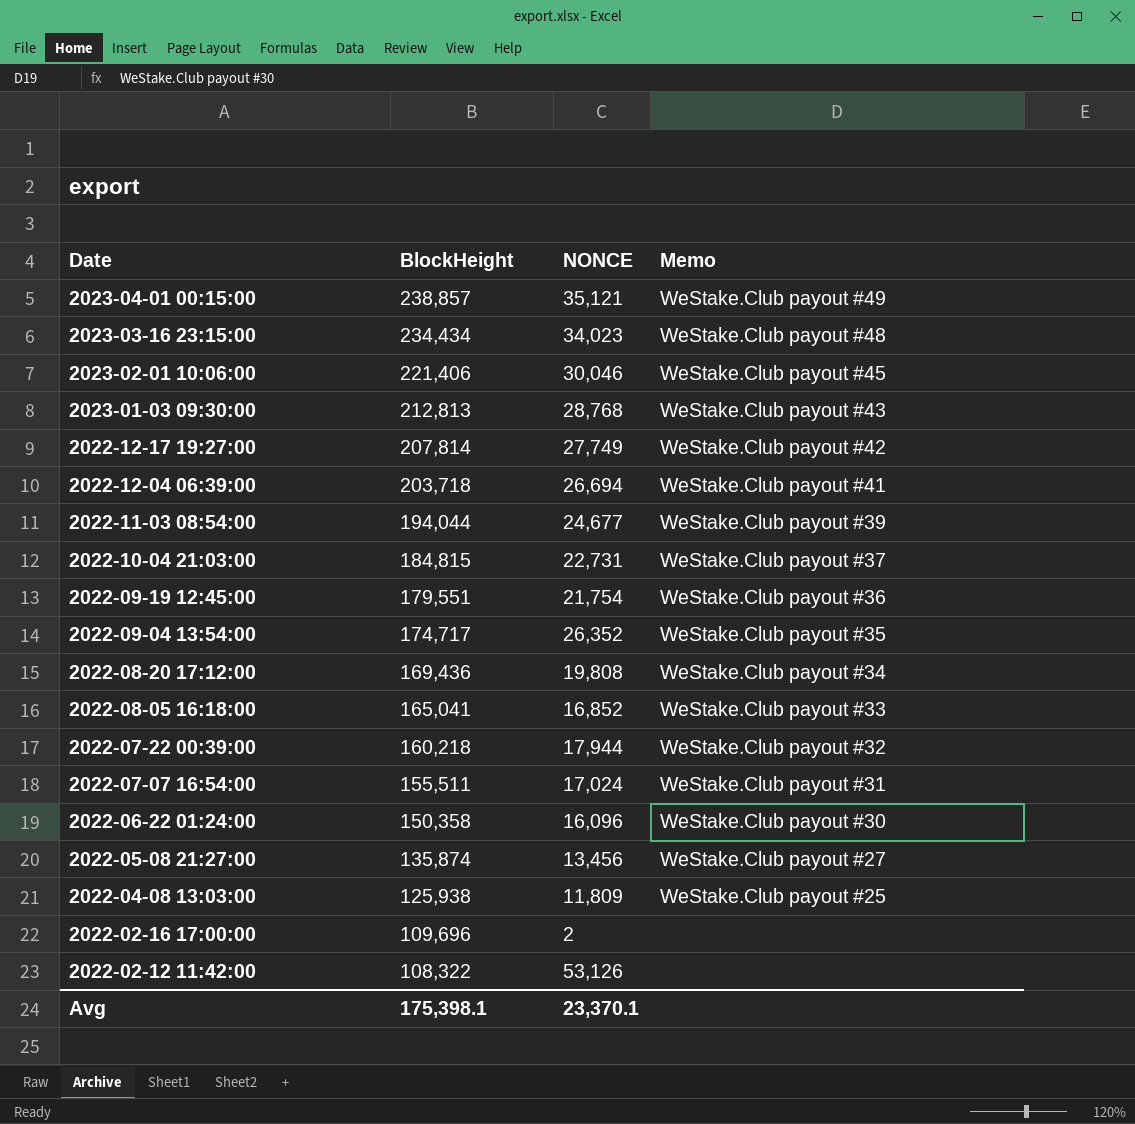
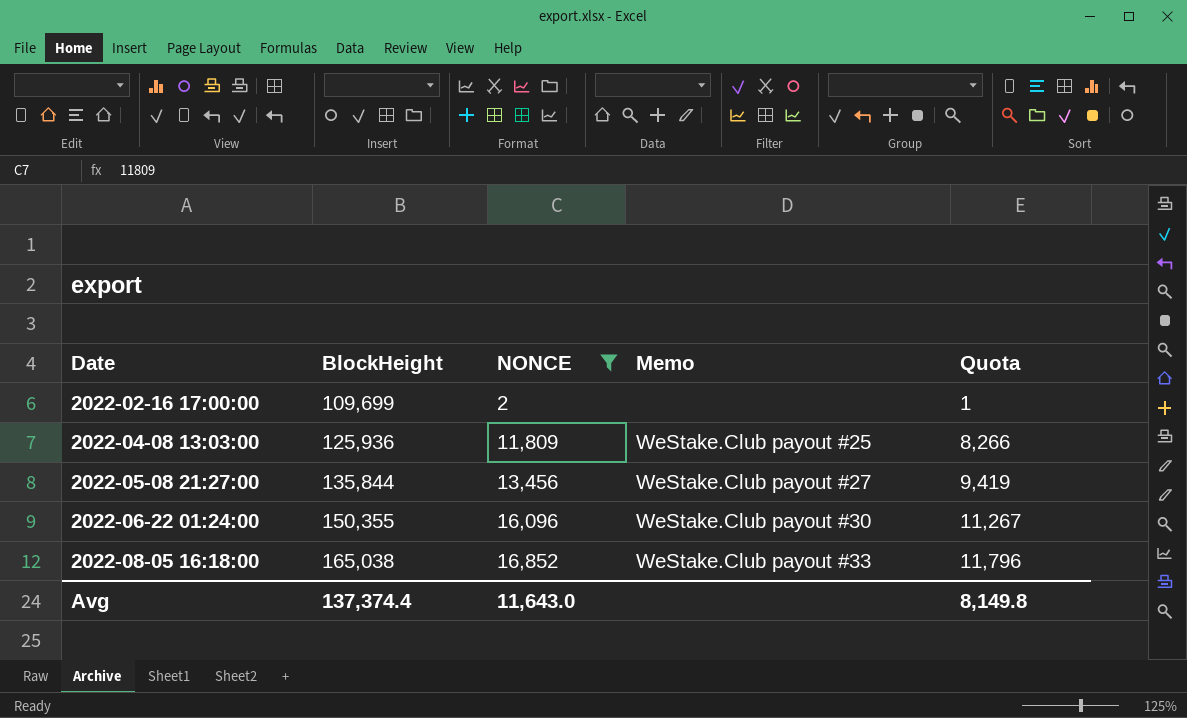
filter: none -> NONCE <= 16,852
row order: Date descending -> Date ascending
column Quota | formula: none -> [NONCE] * 0.7
2022-02-16 17:00:00 | BlockHeight: 109,696 -> 109,699
2022-04-08 13:03:00 | BlockHeight: 125,938 -> 125,936
2022-05-08 21:27:00 | BlockHeight: 135,874 -> 135,844
2022-06-22 01:24:00 | BlockHeight: 150,358 -> 150,355
2022-08-05 16:18:00 | BlockHeight: 165,041 -> 165,038
Avg | BlockHeight: 175,398.1 -> 137,374.4
Avg | NONCE: 23,370.1 -> 11,643.0

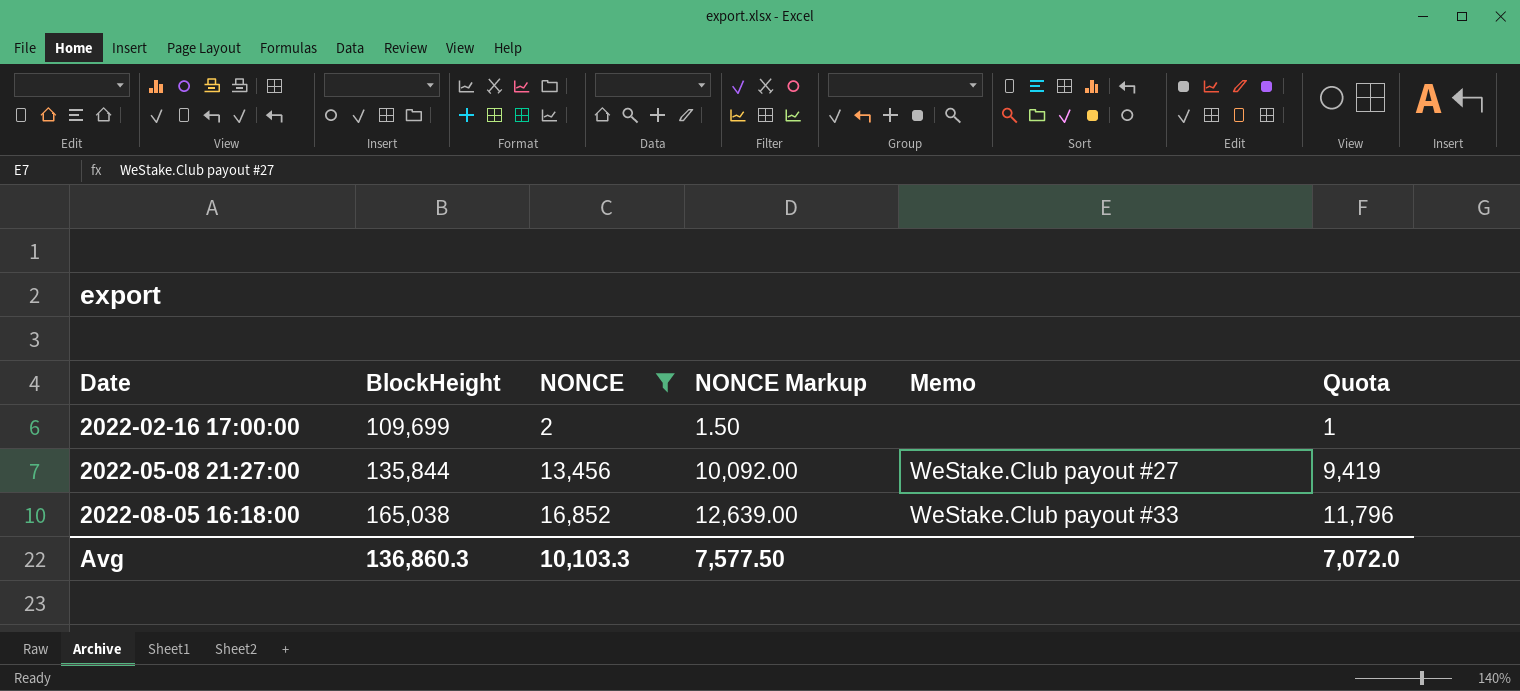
column NONCE Markup | formula: none -> [NONCE] * 0.75
row 2022-04-08 13:03:00: 125,936 | 11,809 | WeStake.Club payout #25 | 8,266 -> none
row 2022-06-22 01:24:00: 150,355 | 16,096 | WeStake.Club payout #30 | 11,267 -> none
Avg | BlockHeight: 137,374.4 -> 136,860.3
Avg | NONCE: 11,643.0 -> 10,103.3
Avg | Quota: 8,149.8 -> 7,072.0

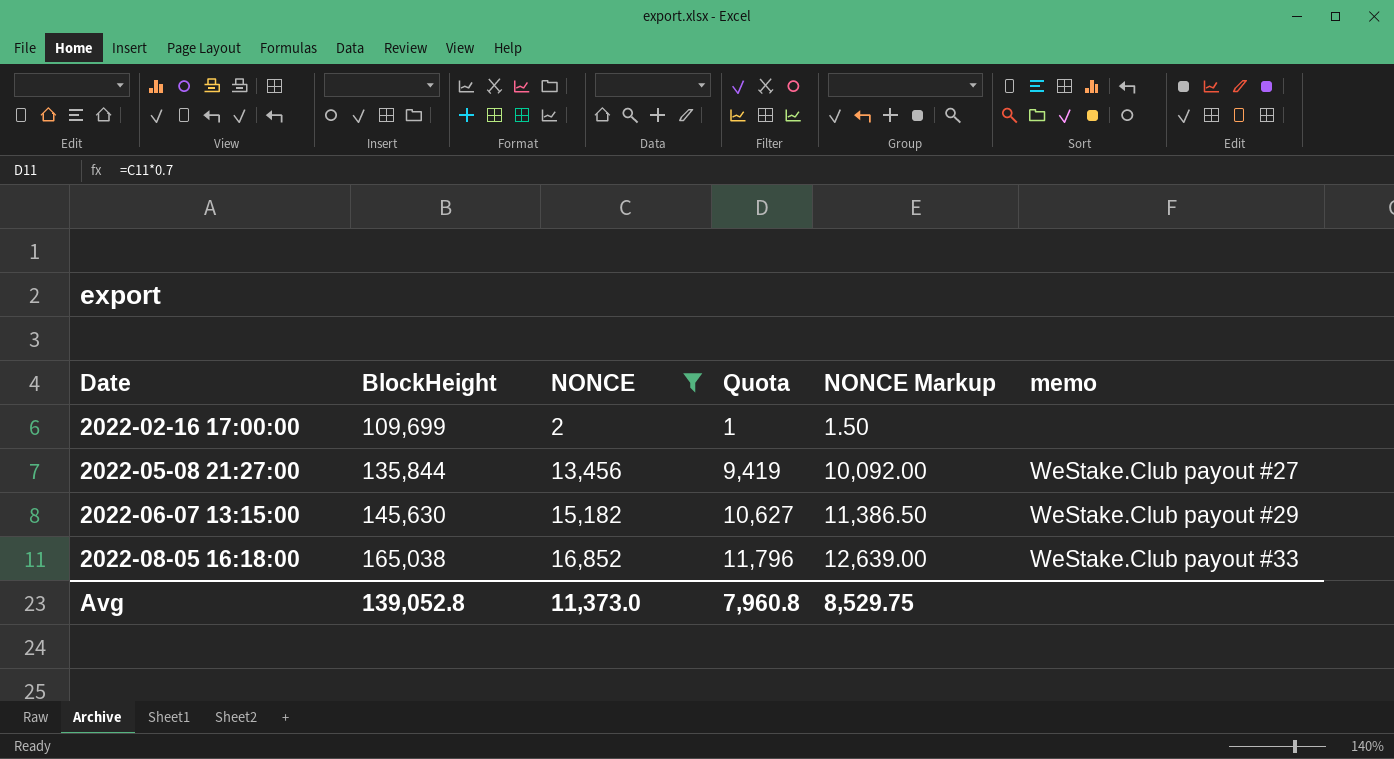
column Quota | position: 6 -> 4
column name: Memo -> memo
row 2022-06-07 13:15:00: none -> 145,630 | 15,182 | 10,627 | 11,386.50 | WeStake.Club payout #29
Avg | BlockHeight: 136,860.3 -> 139,052.8
Avg | NONCE: 10,103.3 -> 11,373.0
Avg | Quota: 7,072.0 -> 7,960.8
Avg | NONCE Markup: 7,577.50 -> 8,529.75

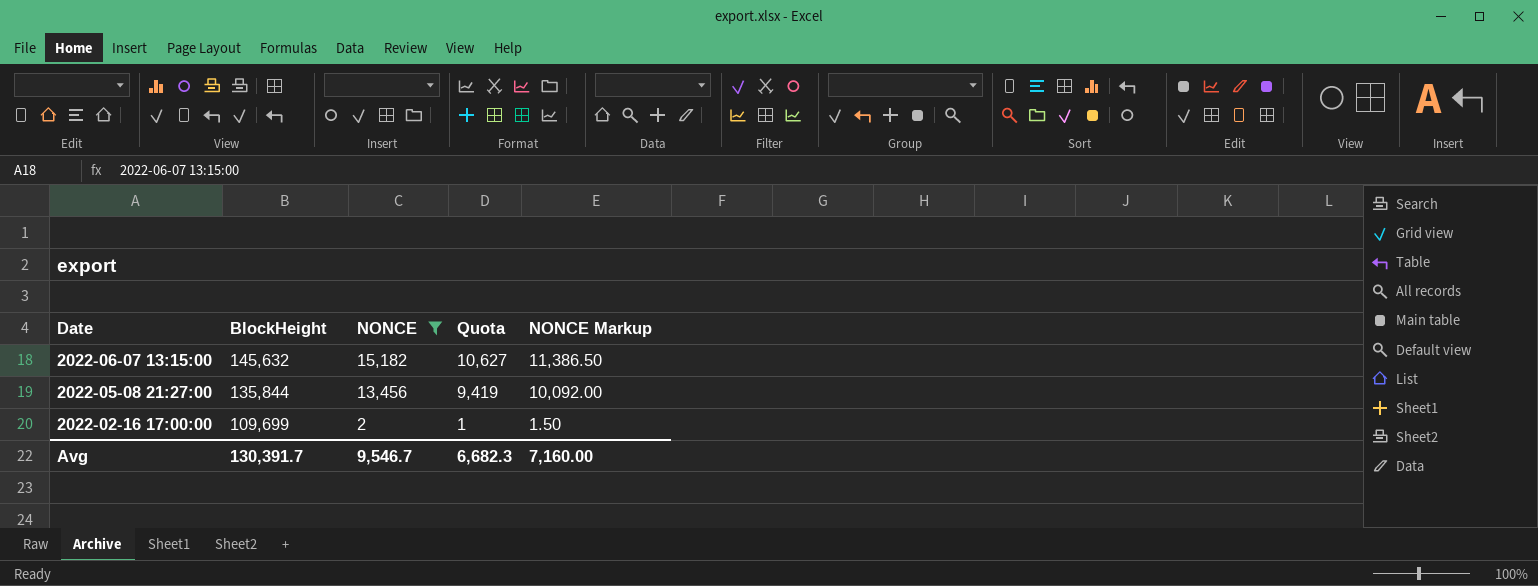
row order: Date ascending -> Date descending
column memo | position: 6 -> none
row 2022-08-05 16:18:00: 165,038 | 16,852 | 11,796 | 12,639.00 | WeStake.Club payout #33 -> none
2022-06-07 13:15:00 | BlockHeight: 145,630 -> 145,632
Avg | BlockHeight: 139,052.8 -> 130,391.7
Avg | NONCE: 11,373.0 -> 9,546.7
Avg | Quota: 7,960.8 -> 6,682.3
Avg | NONCE Markup: 8,529.75 -> 7,160.00

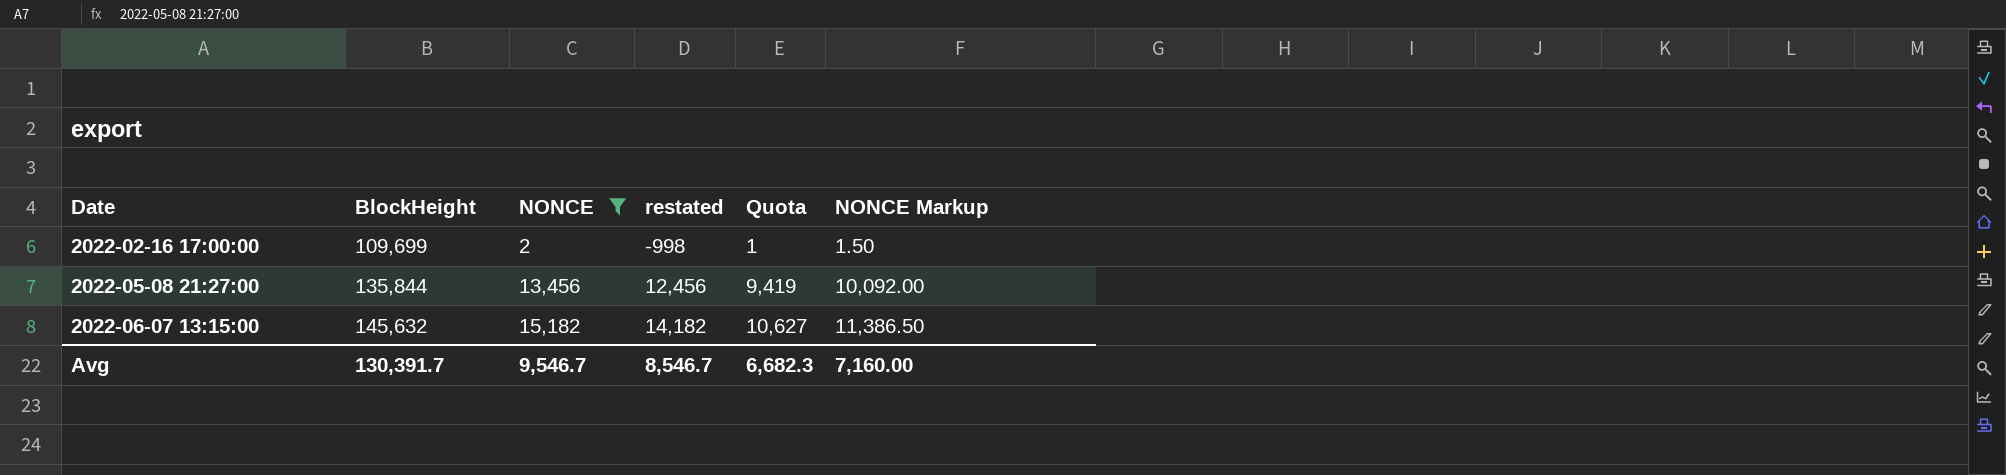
row order: Date descending -> Date ascending
column restated | formula: none -> [NONCE] - 1000

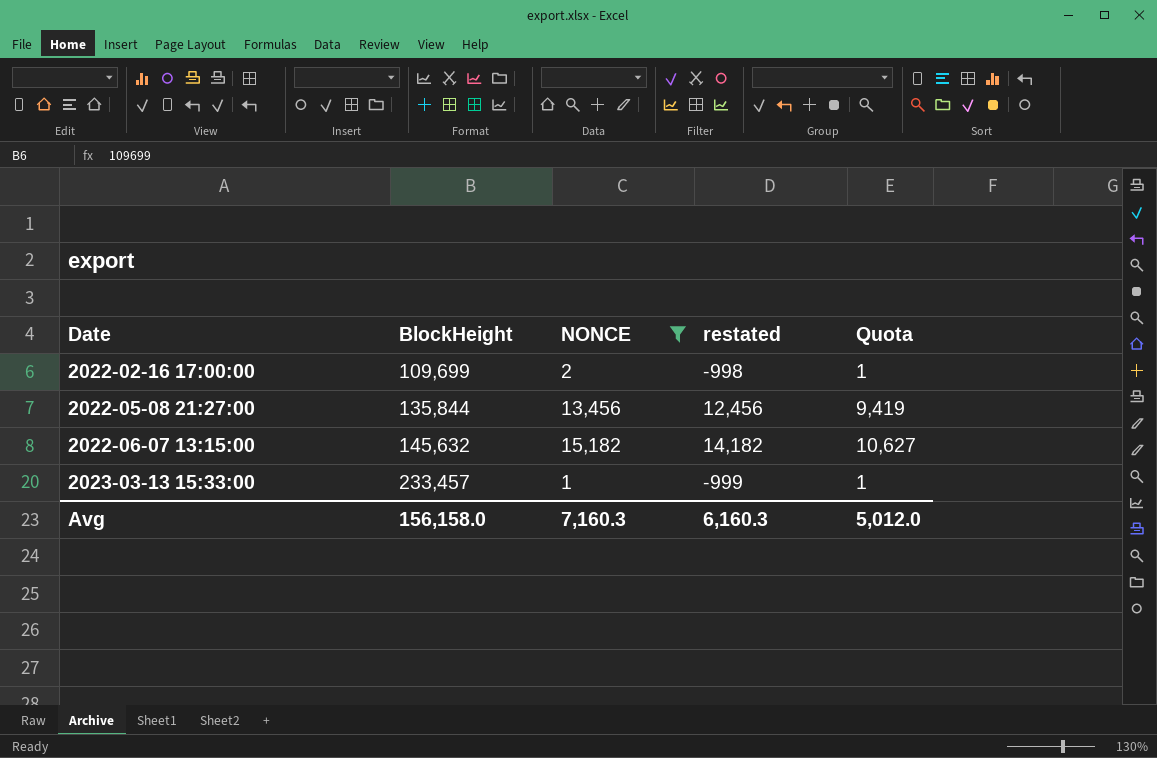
column NONCE Markup | formula: [NONCE] * 0.75 -> none
row 2023-03-13 15:33:00: none -> 233,457 | 1 | -999 | 1
Avg | BlockHeight: 130,391.7 -> 156,158.0
Avg | NONCE: 9,546.7 -> 7,160.3
Avg | restated: 8,546.7 -> 6,160.3
Avg | Quota: 6,682.3 -> 5,012.0

